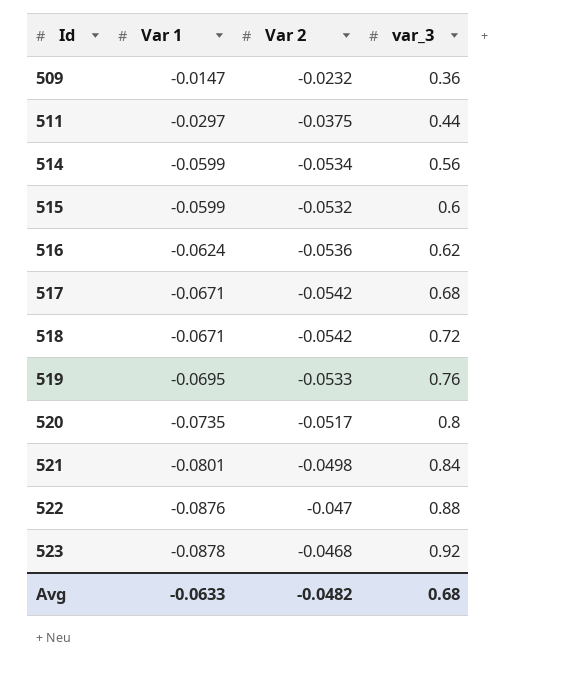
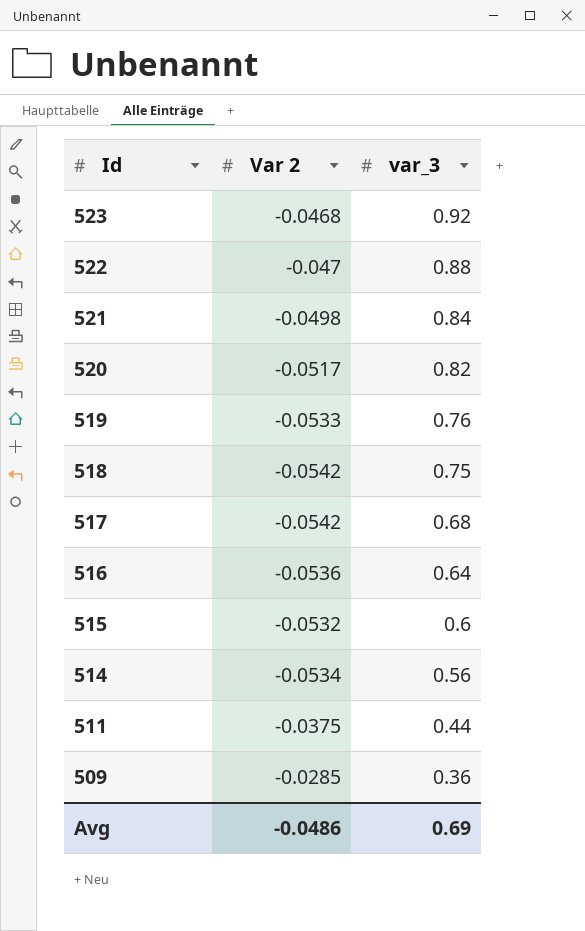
row order: Id ascending -> Id descending
column Var 1 | position: 2 -> none
520 | var_3: 0.8 -> 0.82
518 | var_3: 0.72 -> 0.75
516 | var_3: 0.62 -> 0.64
509 | Var 2: -0.0232 -> -0.0285
Avg | Var 2: -0.0482 -> -0.0486
Avg | var_3: 0.68 -> 0.69

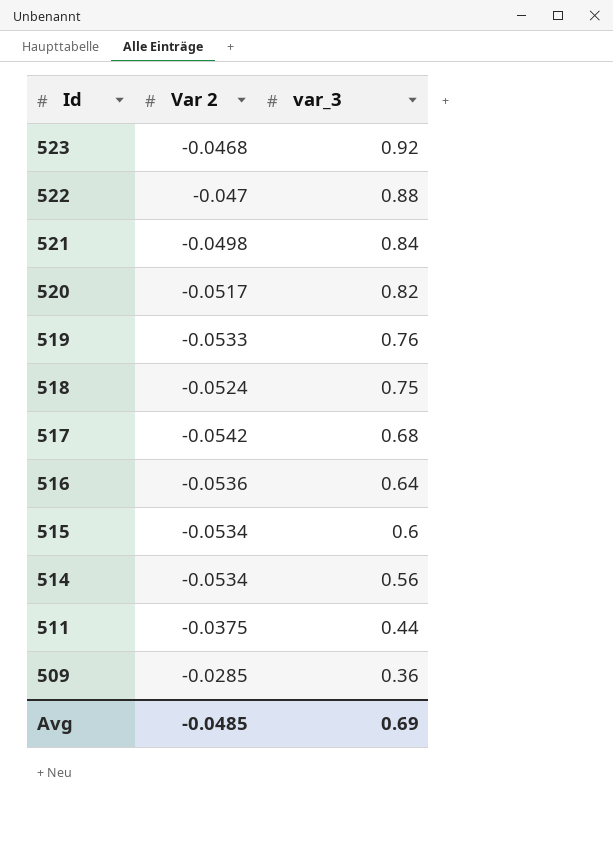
518 | Var 2: -0.0542 -> -0.0524
515 | Var 2: -0.0532 -> -0.0534
Avg | Var 2: -0.0486 -> -0.0485

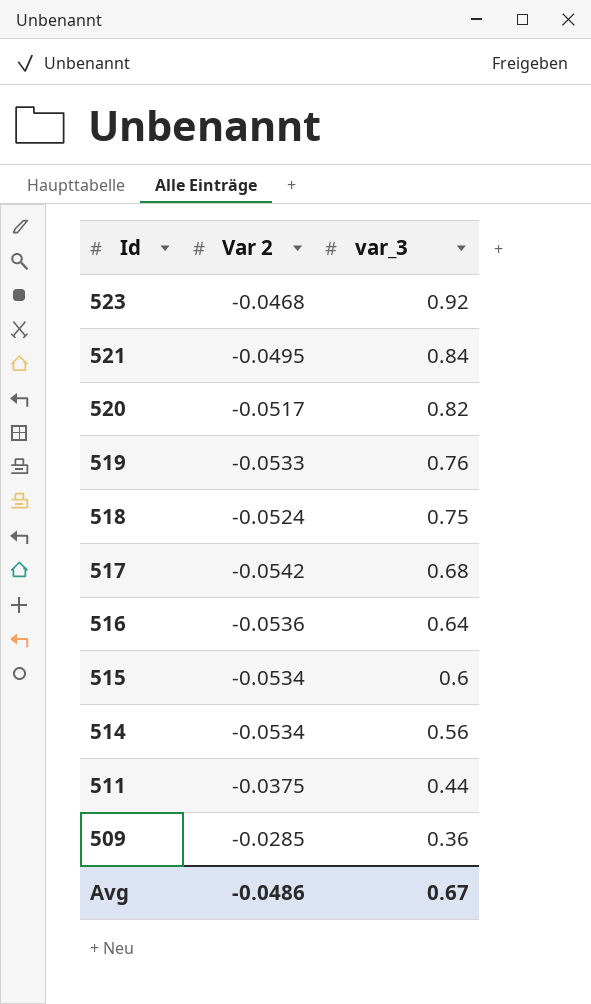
row 522: -0.047 | 0.88 -> none
521 | Var 2: -0.0498 -> -0.0495
Avg | Var 2: -0.0485 -> -0.0486
Avg | var_3: 0.69 -> 0.67

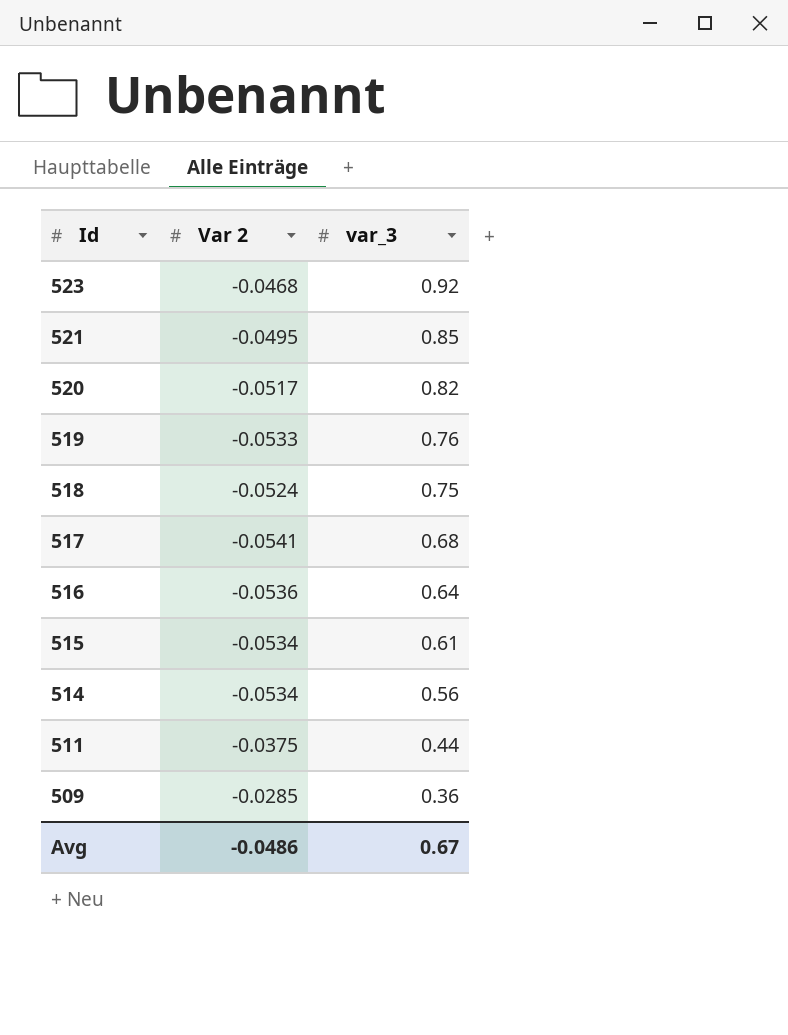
521 | var_3: 0.84 -> 0.85
517 | Var 2: -0.0542 -> -0.0541
515 | var_3: 0.6 -> 0.61

